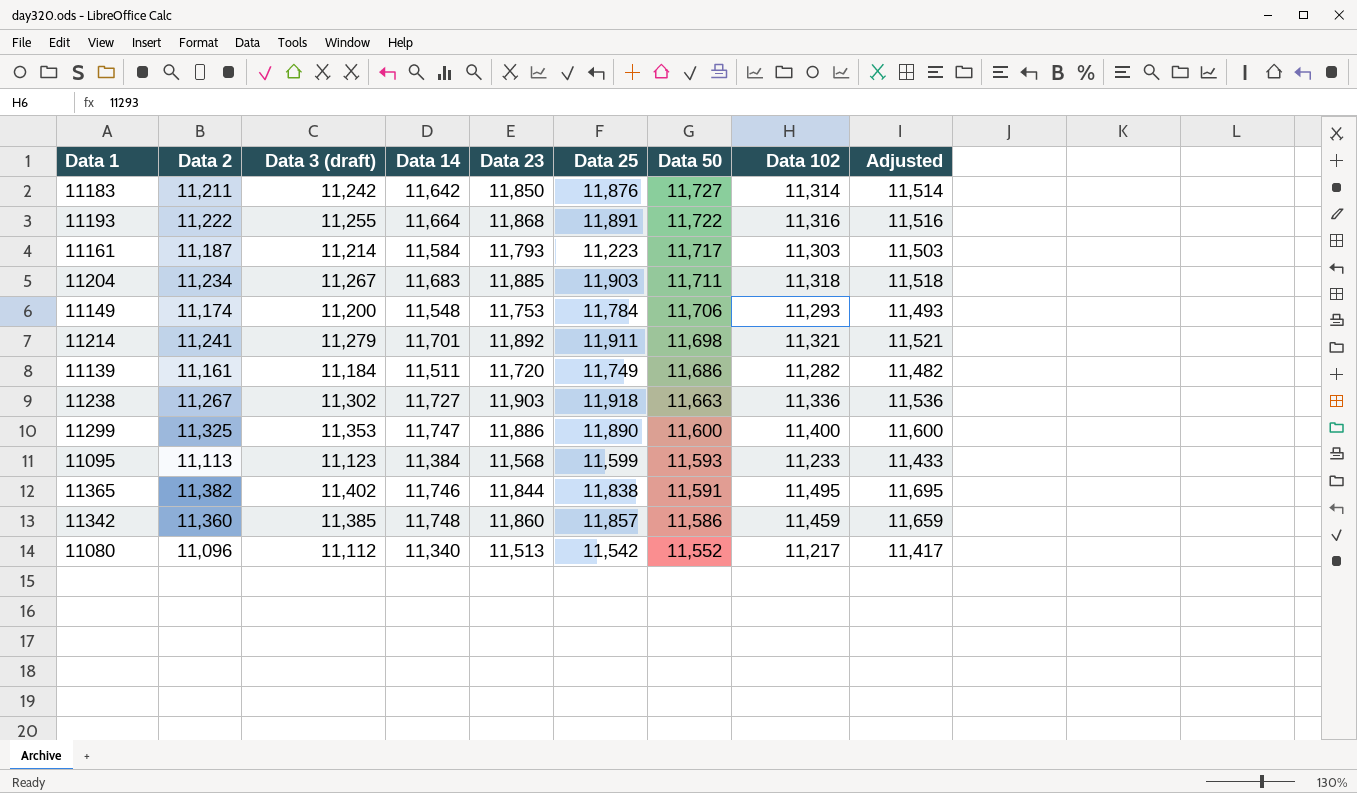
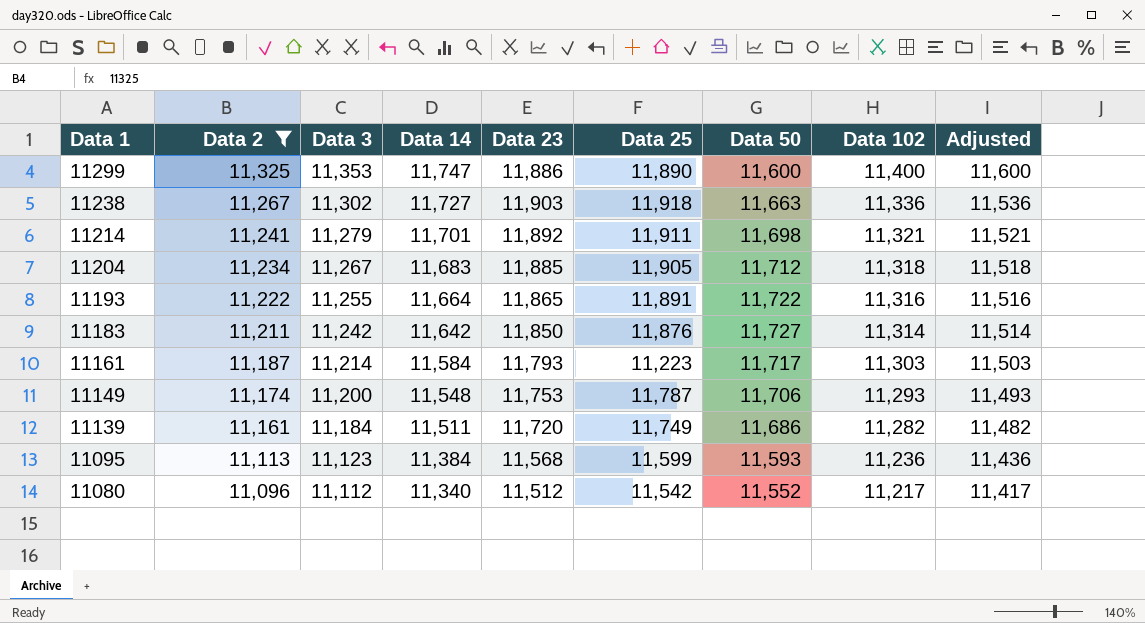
filter: none -> Data 2 <= 11,325
row order: Data 50 descending -> Data 1 descending
column name: Data 3 (draft) -> Data 3
11204 | Data 25: 11,903 -> 11,905
11204 | Data 50: 11,711 -> 11,712
11193 | Data 23: 11,868 -> 11,865
11149 | Data 25: 11,784 -> 11,787
11095 | Data 102: 11,233 -> 11,236
11095 | Adjusted: 11,433 -> 11,436
11080 | Data 23: 11,513 -> 11,512

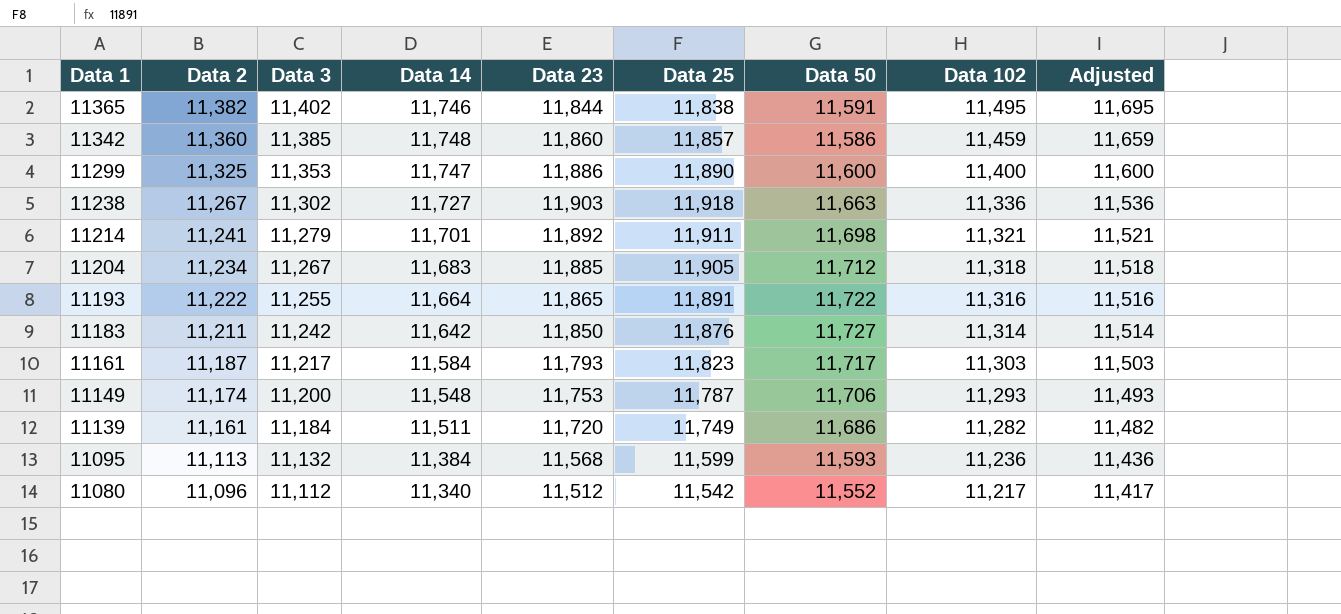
filter: Data 2 <= 11,325 -> none
11161 | Data 3: 11,214 -> 11,217
11161 | Data 25: 11,223 -> 11,823
11095 | Data 3: 11,123 -> 11,132

